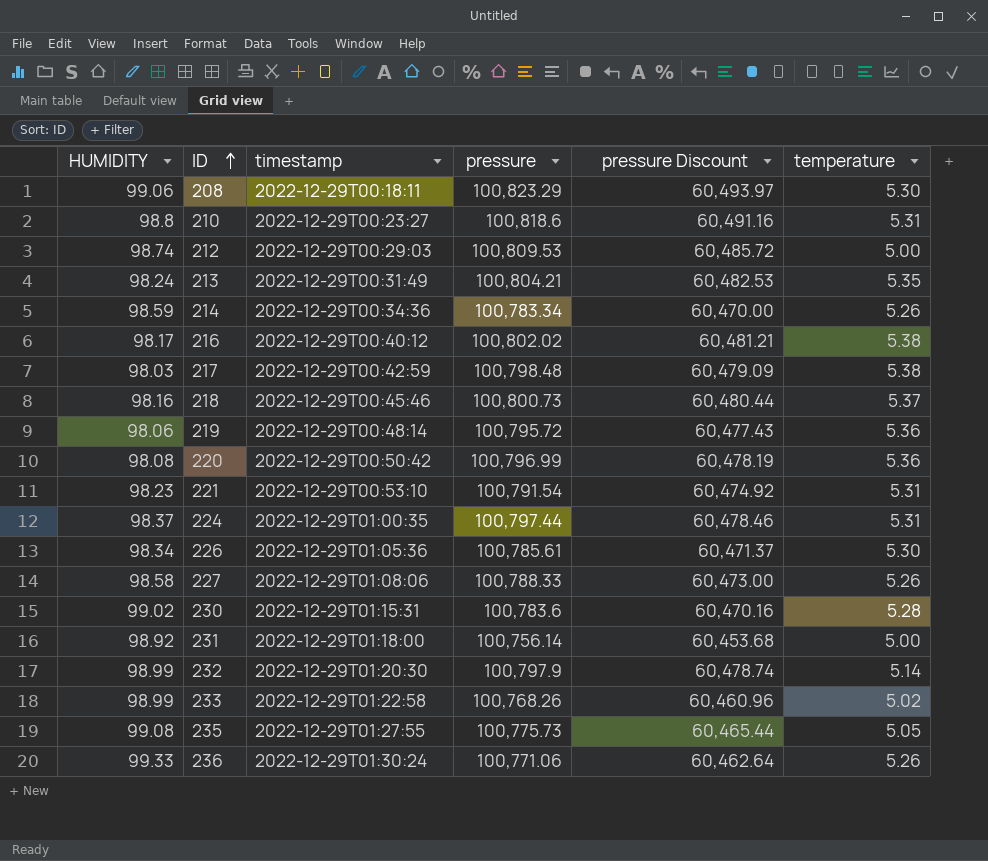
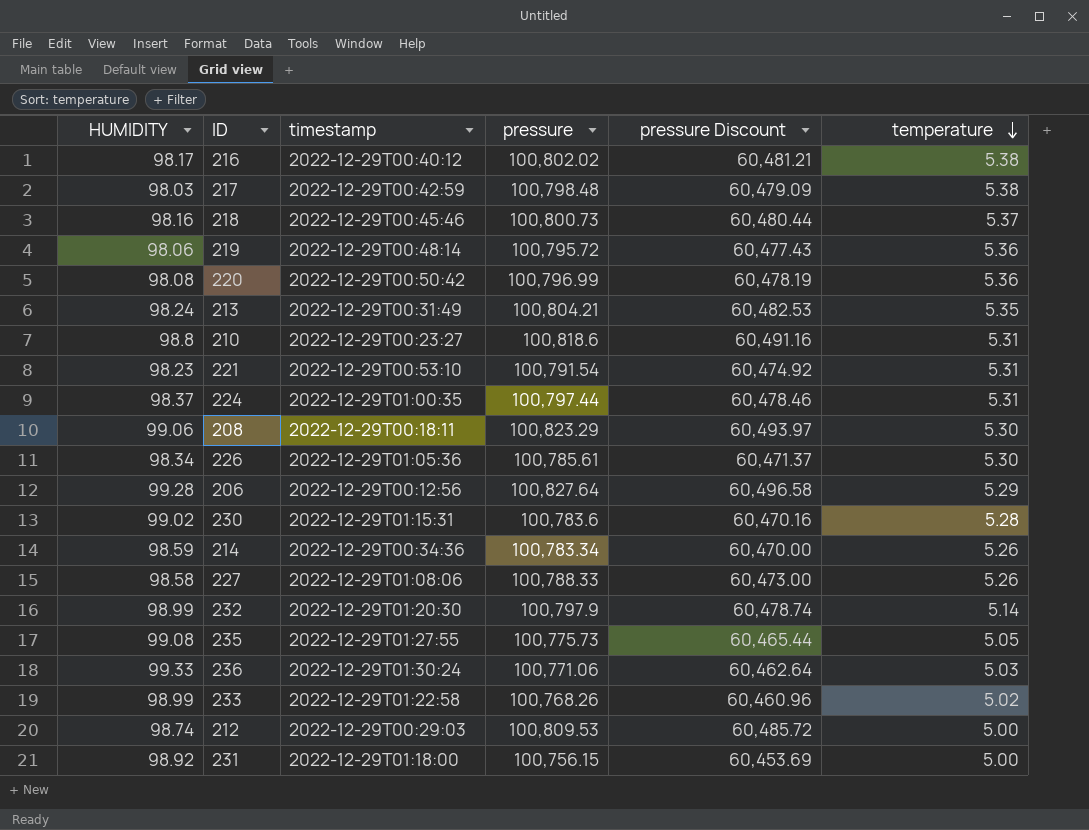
row order: ID ascending -> temperature descending
row 206: none -> 99.28 | 2022-12-29T00:12:56 | 100,827.64 | 60,496.58 | 5.29
236 | temperature: 5.26 -> 5.03
231 | pressure: 100,756.14 -> 100,756.15
231 | pressure Discount: 60,453.68 -> 60,453.69

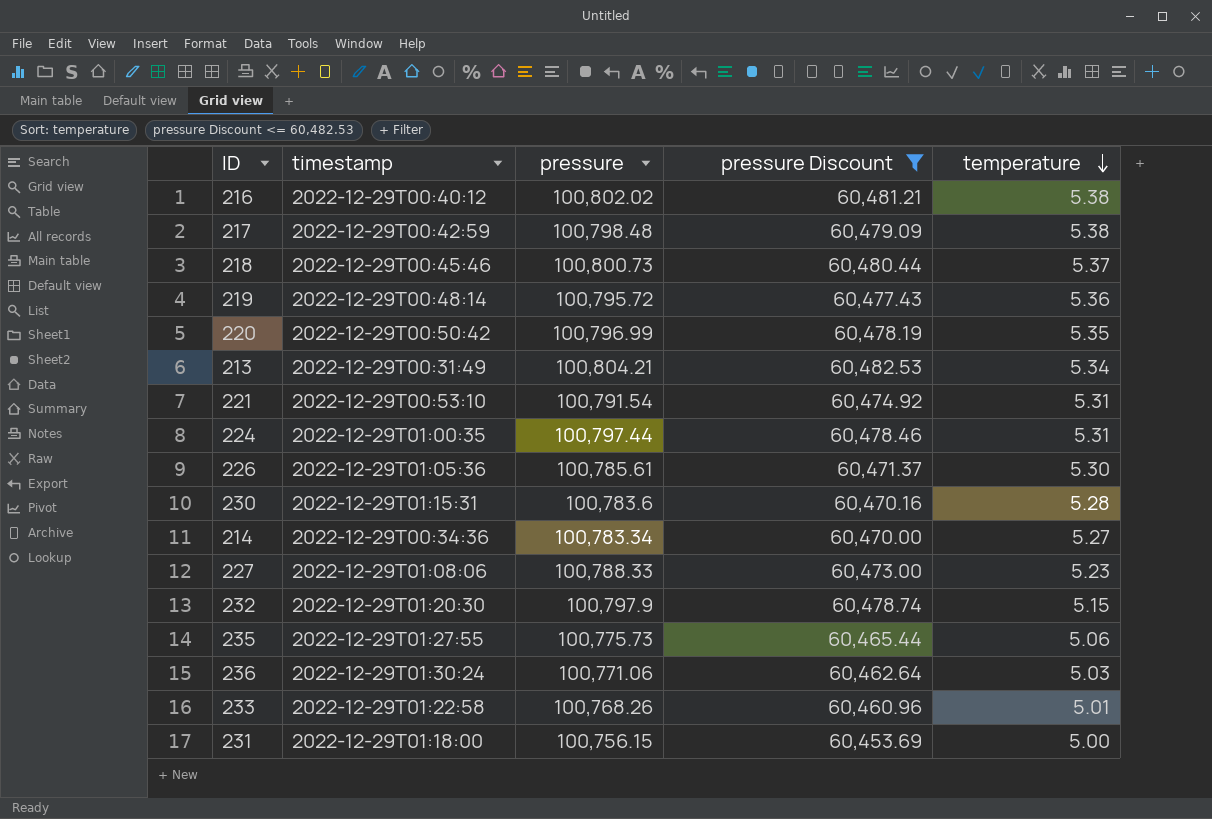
filter: none -> pressure Discount <= 60,482.53
column HUMIDITY | position: 1 -> none
220 | temperature: 5.36 -> 5.35
213 | temperature: 5.35 -> 5.34
214 | temperature: 5.26 -> 5.27
227 | temperature: 5.26 -> 5.23
232 | temperature: 5.14 -> 5.15
235 | temperature: 5.05 -> 5.06
233 | temperature: 5.02 -> 5.01

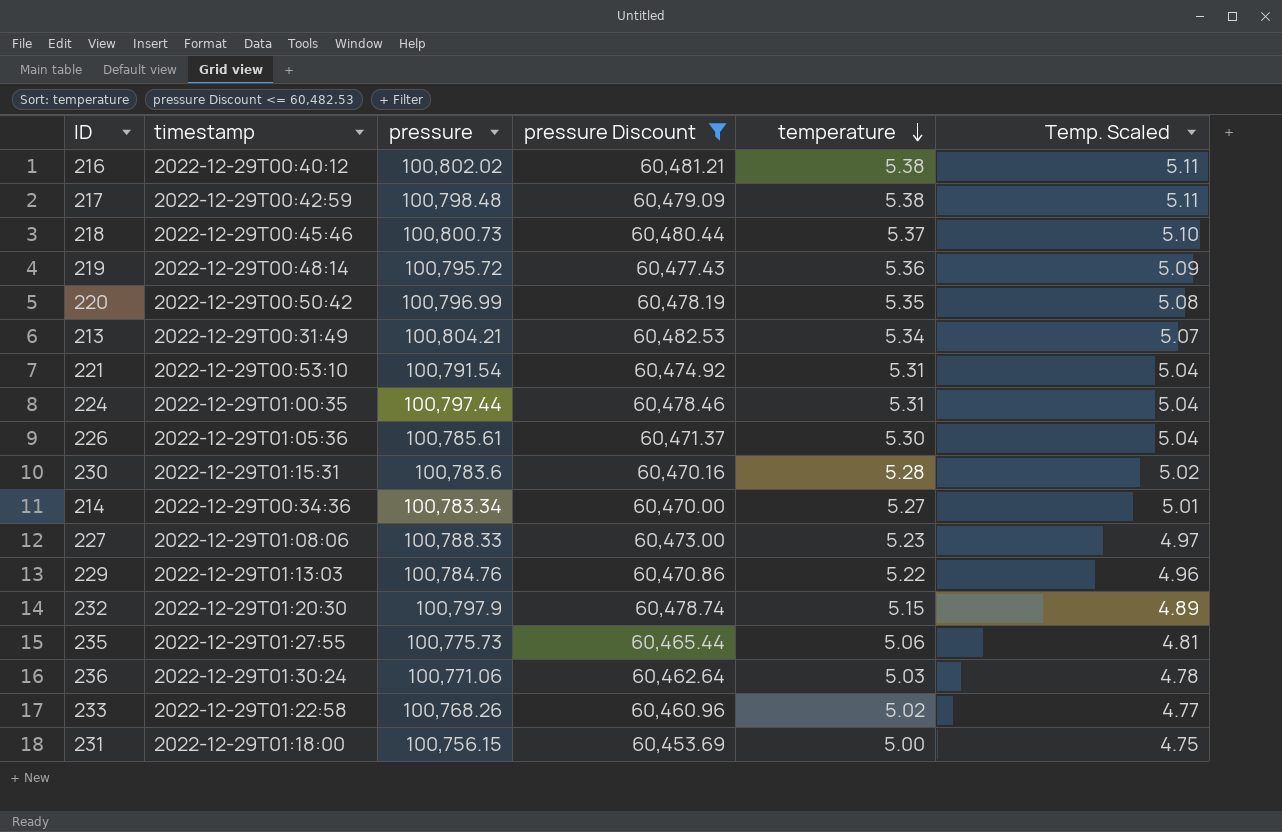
column Temp. Scaled | formula: none -> [temperature] * 0.95
row 229: none -> 2022-12-29T01:13:03 | 100,784.76 | 60,470.86 | 5.22 | 4.96
233 | temperature: 5.01 -> 5.02

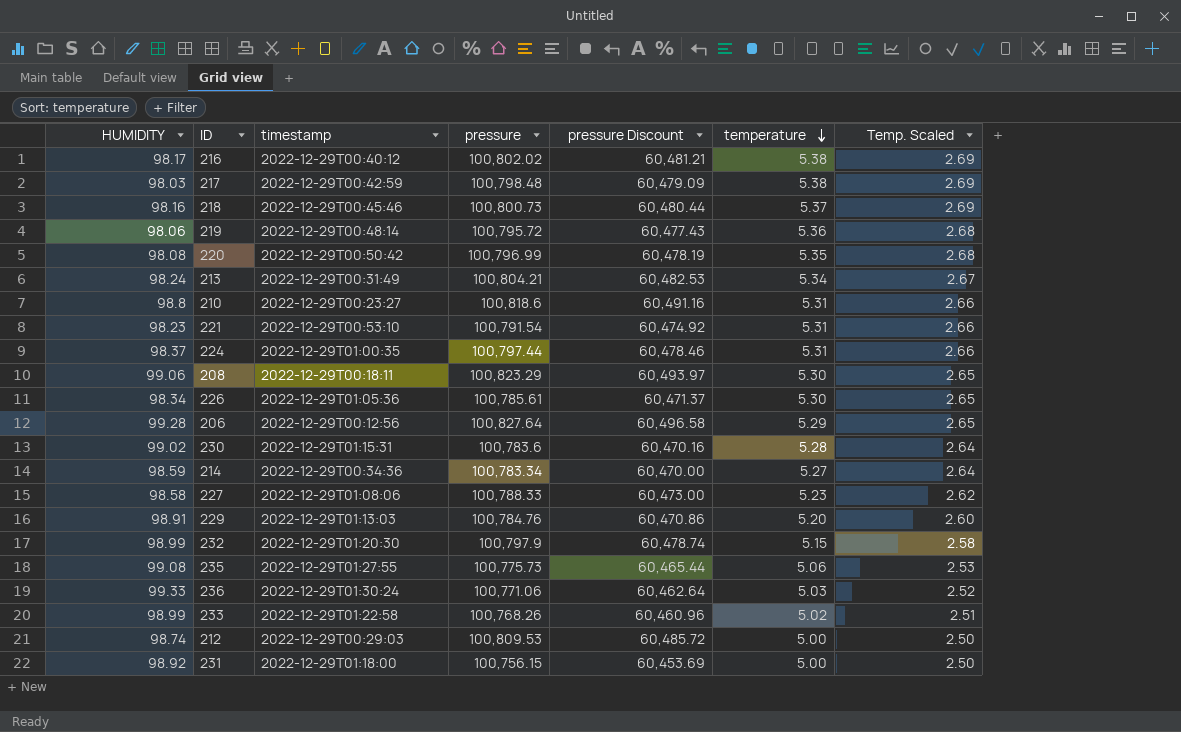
filter: pressure Discount <= 60,482.53 -> none
column HUMIDITY | position: none -> 1
column Temp. Scaled | formula: [temperature] * 0.95 -> [temperature] * 0.5
229 | temperature: 5.22 -> 5.20

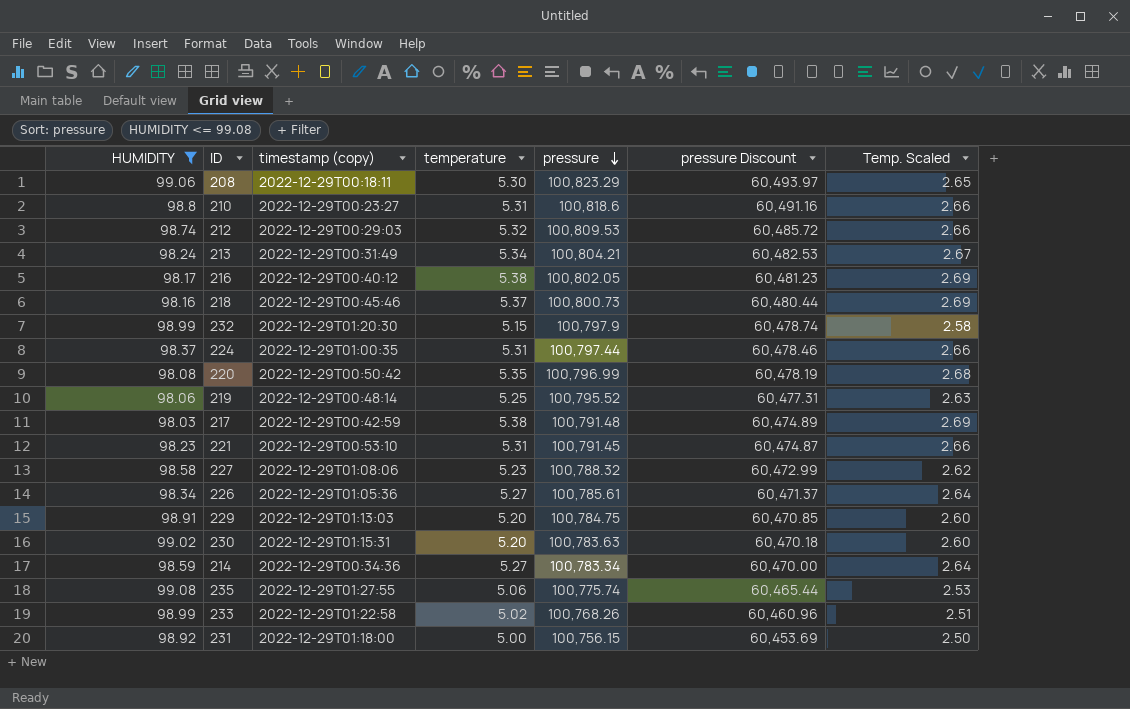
filter: none -> HUMIDITY <= 99.08
row order: temperature descending -> pressure descending
column name: timestamp -> timestamp (copy)
column temperature | position: 6 -> 4
212 | temperature: 5.00 -> 5.32
212 | Temp. Scaled: 2.50 -> 2.66
216 | pressure: 100,802.02 -> 100,802.05
216 | pressure Discount: 60,481.21 -> 60,481.23
219 | temperature: 5.36 -> 5.25
219 | pressure: 100,795.72 -> 100,795.52
219 | pressure Discount: 60,477.43 -> 60,477.31
219 | Temp. Scaled: 2.68 -> 2.63
217 | pressure: 100,798.48 -> 100,791.48
217 | pressure Discount: 60,479.09 -> 60,474.89
221 | pressure: 100,791.54 -> 100,791.45
221 | pressure Discount: 60,474.92 -> 60,474.87
227 | pressure: 100,788.33 -> 100,788.32
227 | pressure Discount: 60,473.00 -> 60,472.99
226 | temperature: 5.30 -> 5.27
226 | Temp. Scaled: 2.65 -> 2.64
229 | pressure: 100,784.76 -> 100,784.75
229 | pressure Discount: 60,470.86 -> 60,470.85
230 | temperature: 5.28 -> 5.20
230 | pressure: 100,783.6 -> 100,783.63
230 | pressure Discount: 60,470.16 -> 60,470.18
230 | Temp. Scaled: 2.64 -> 2.60
235 | pressure: 100,775.73 -> 100,775.74

